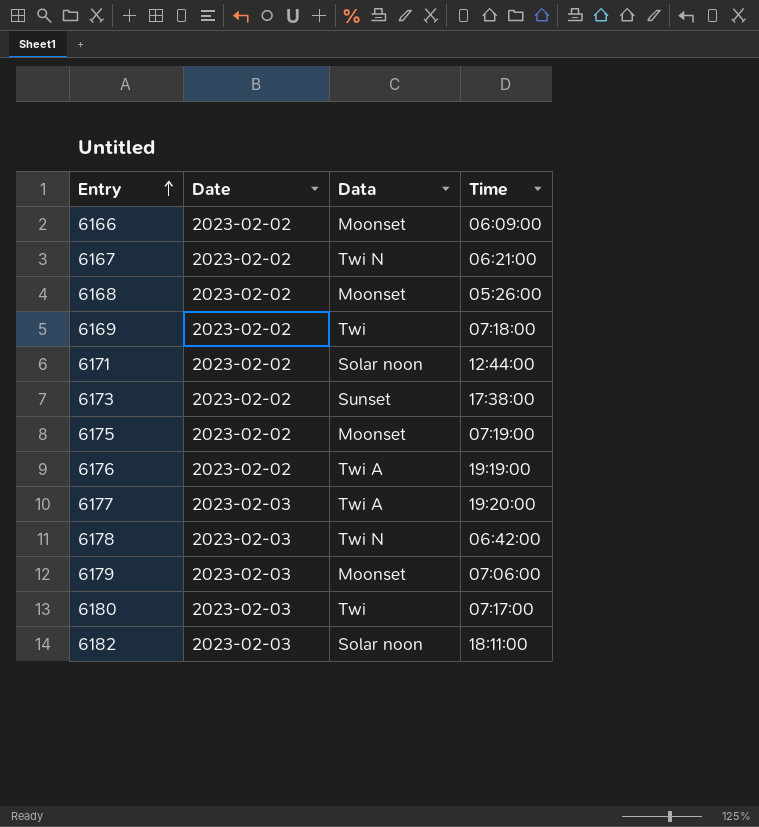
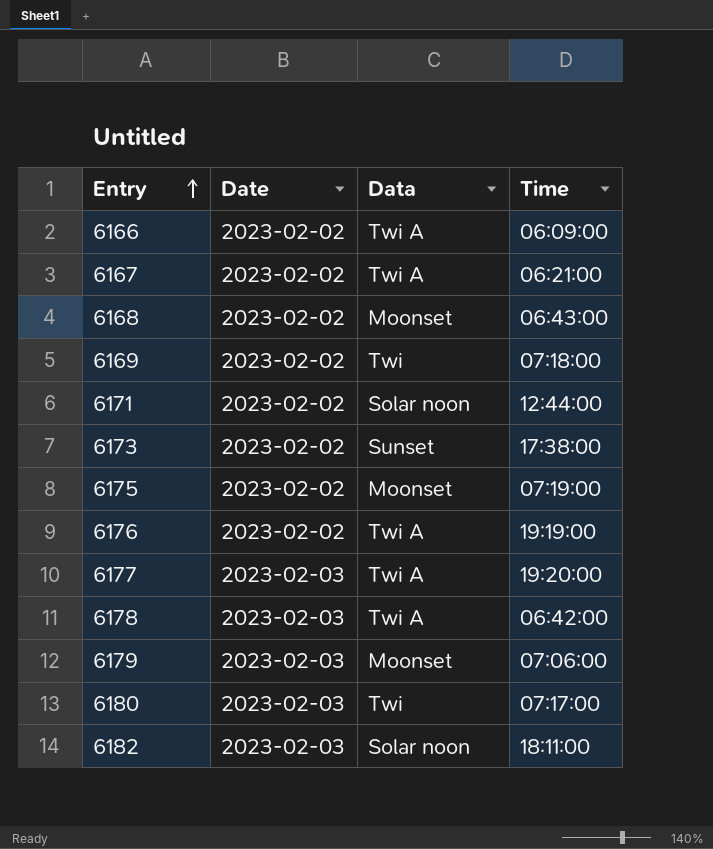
6166 | Data: Moonset -> Twi A
6167 | Data: Twi N -> Twi A
6168 | Time: 05:26:00 -> 06:43:00
6178 | Data: Twi N -> Twi A

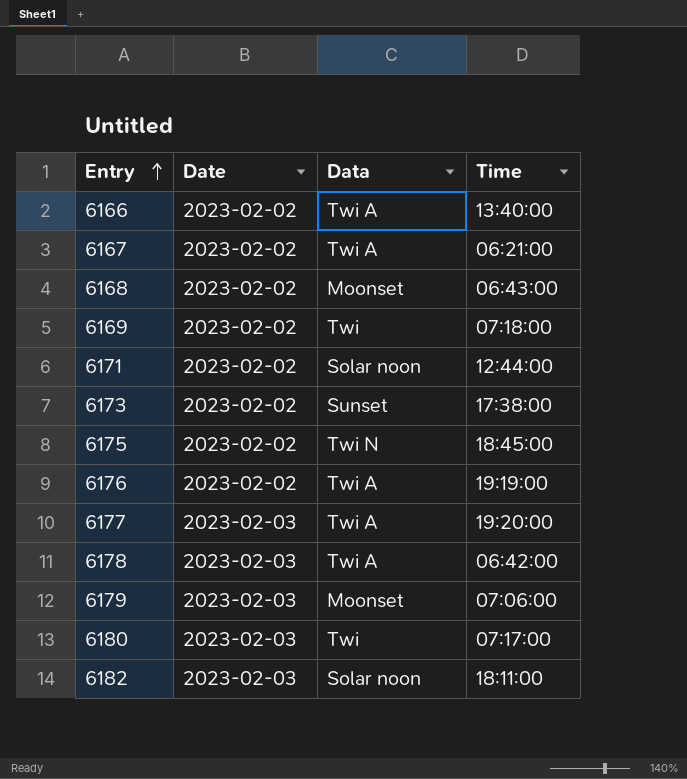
6166 | Time: 06:09:00 -> 13:40:00
6175 | Data: Moonset -> Twi N
6175 | Time: 07:19:00 -> 18:45:00

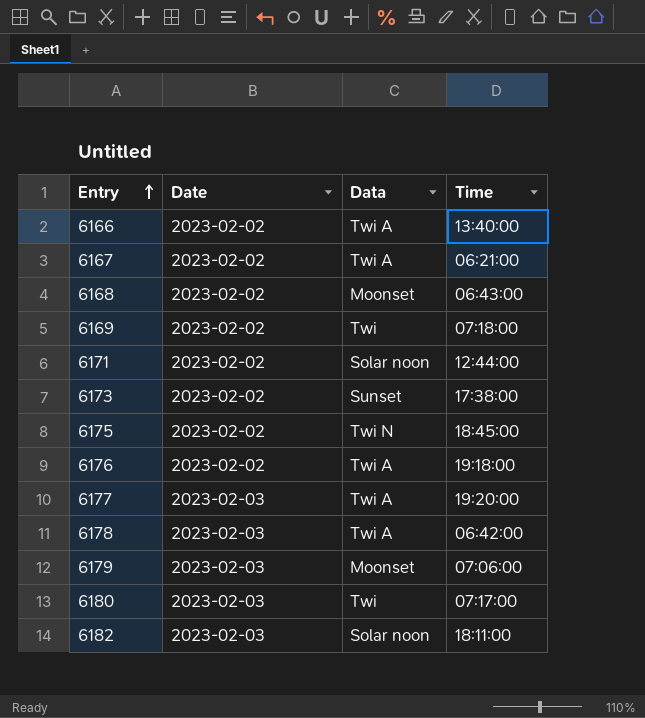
6176 | Time: 19:19:00 -> 19:18:00

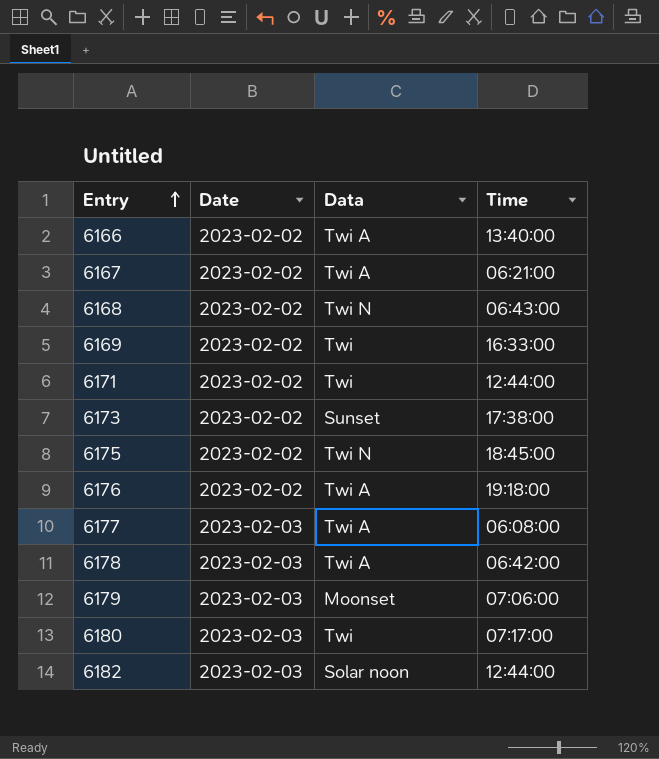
6168 | Data: Moonset -> Twi N
6169 | Time: 07:18:00 -> 16:33:00
6171 | Data: Solar noon -> Twi
6177 | Time: 19:20:00 -> 06:08:00
6182 | Time: 18:11:00 -> 12:44:00

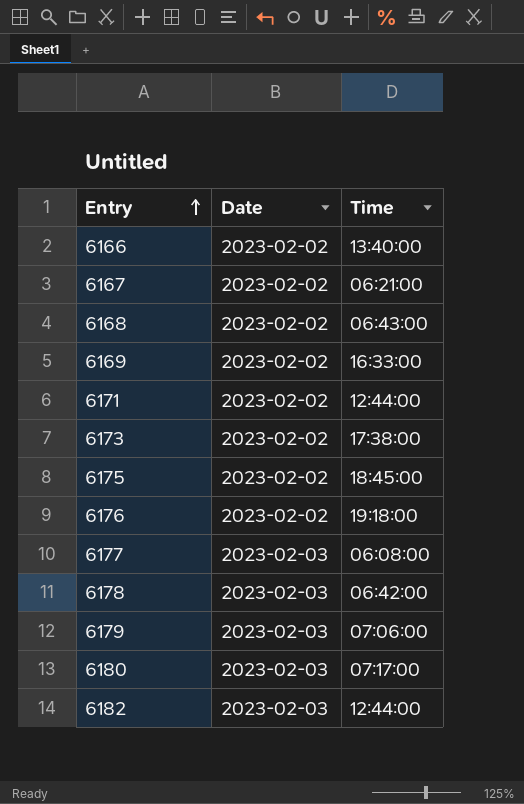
column Data | position: 3 -> none

